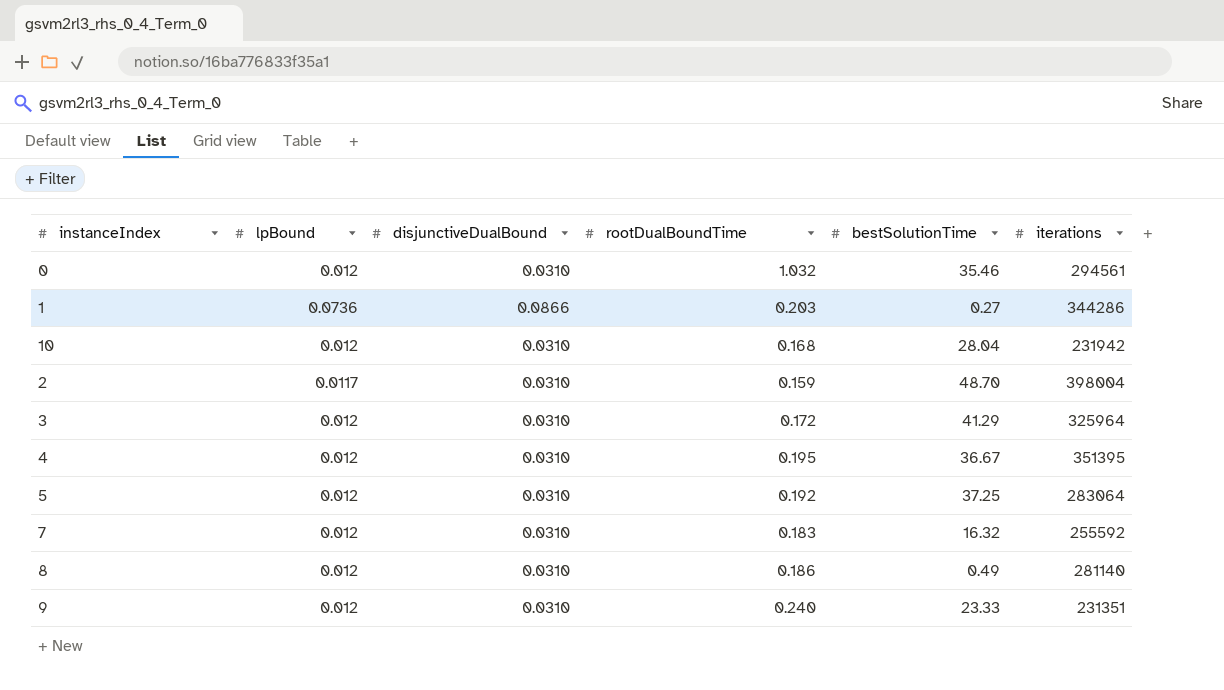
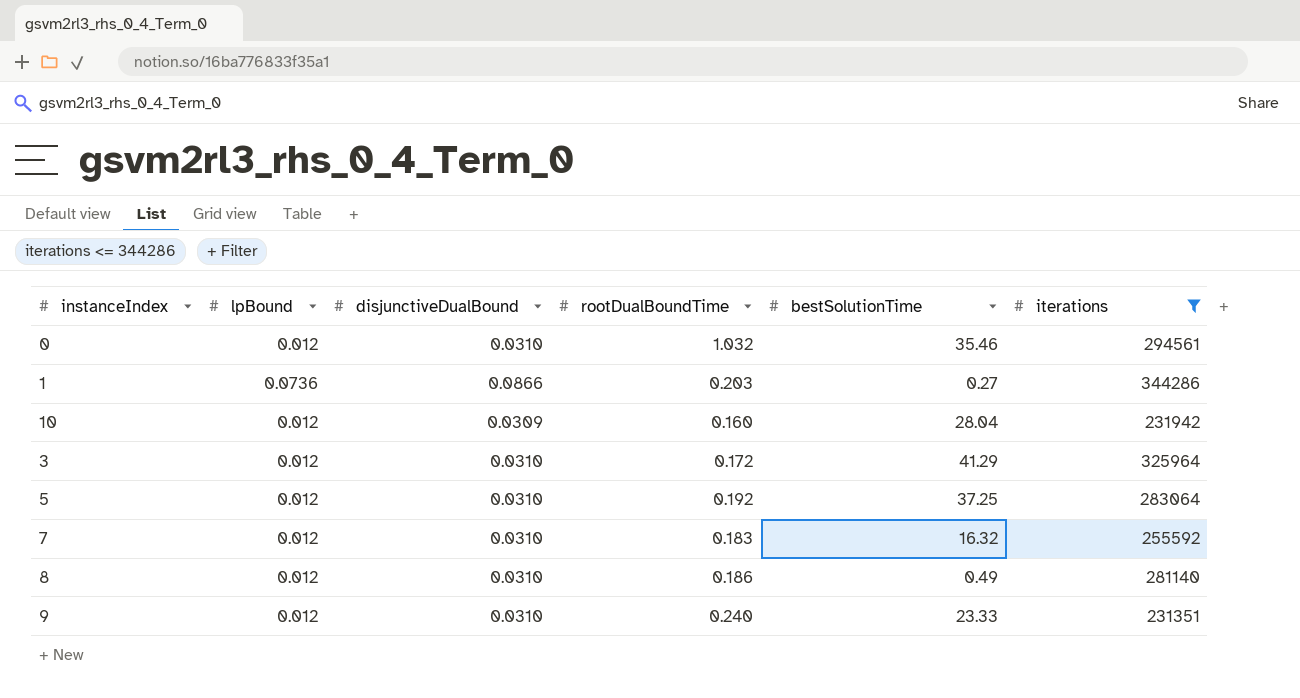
filter: none -> iterations <= 344286
10 | disjunctiveDualBound: 0.0310 -> 0.0309
10 | rootDualBoundTime: 0.168 -> 0.160

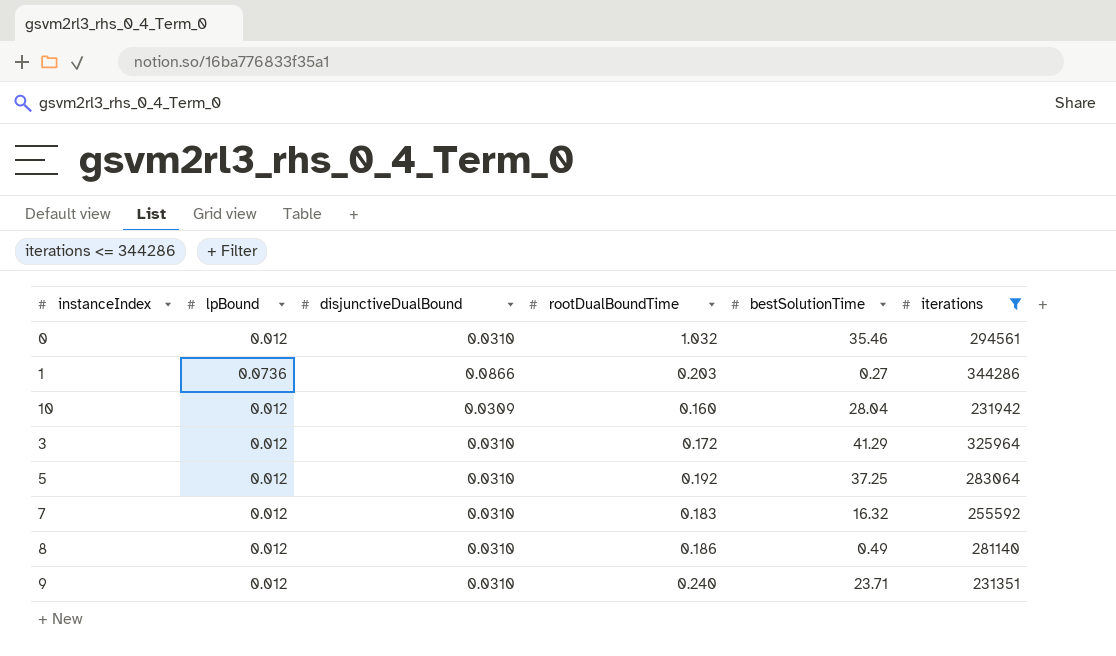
9 | bestSolutionTime: 23.33 -> 23.71

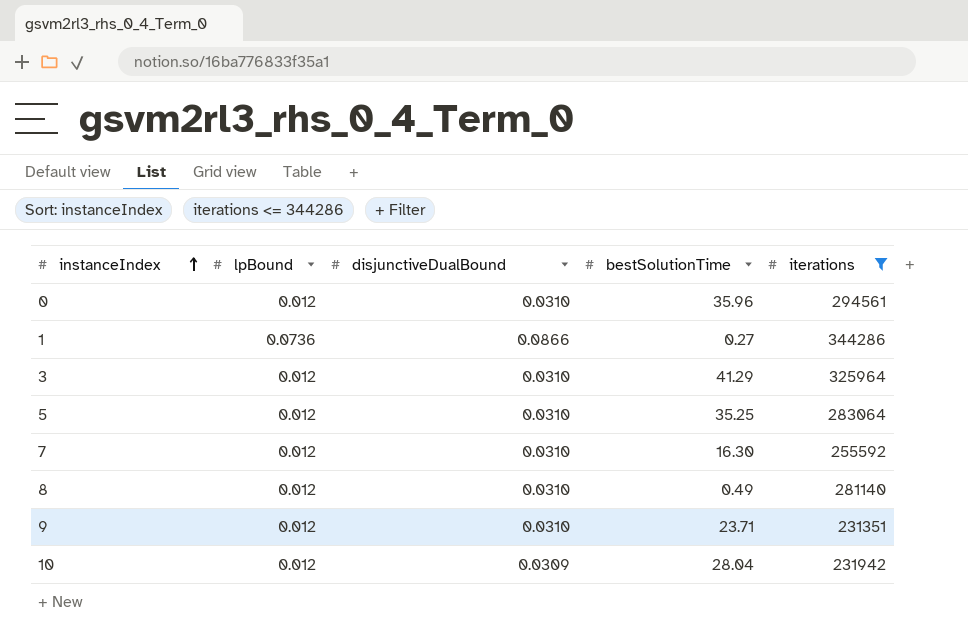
row order: none -> instanceIndex ascending
column rootDualBoundTime | position: 4 -> none
0 | bestSolutionTime: 35.46 -> 35.96
5 | bestSolutionTime: 37.25 -> 35.25
7 | bestSolutionTime: 16.32 -> 16.30

